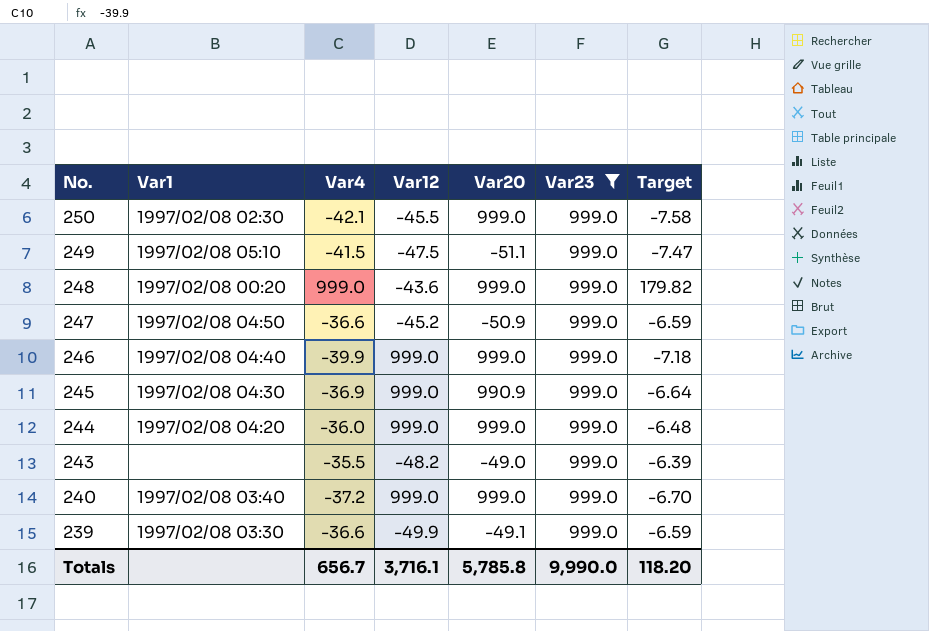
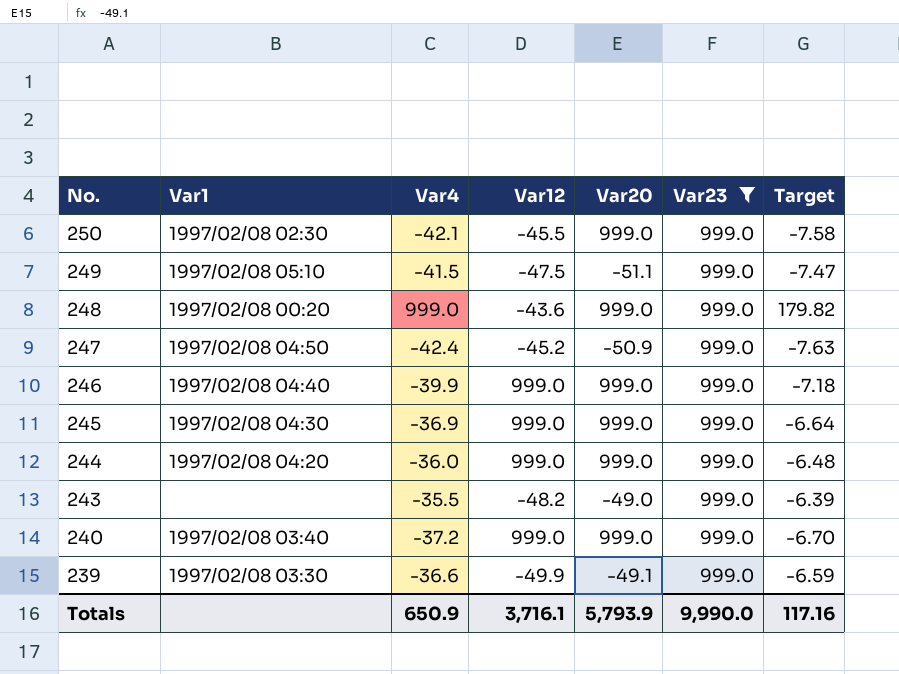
247 | Var4: -36.6 -> -42.4
247 | Target: -6.59 -> -7.63
245 | Var20: 990.9 -> 999.0
Totals | Var4: 656.7 -> 650.9
Totals | Var20: 5,785.8 -> 5,793.9
Totals | Target: 118.20 -> 117.16

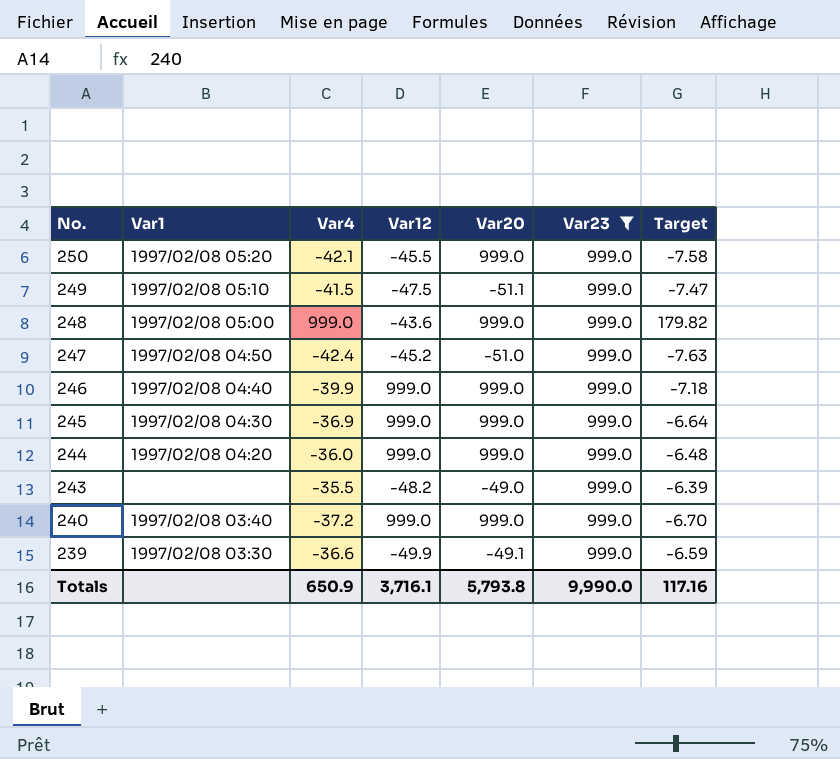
250 | Var1: 1997/02/08 02:30 -> 1997/02/08 05:20
248 | Var1: 1997/02/08 00:20 -> 1997/02/08 05:00
247 | Var20: -50.9 -> -51.0
Totals | Var20: 5,793.9 -> 5,793.8

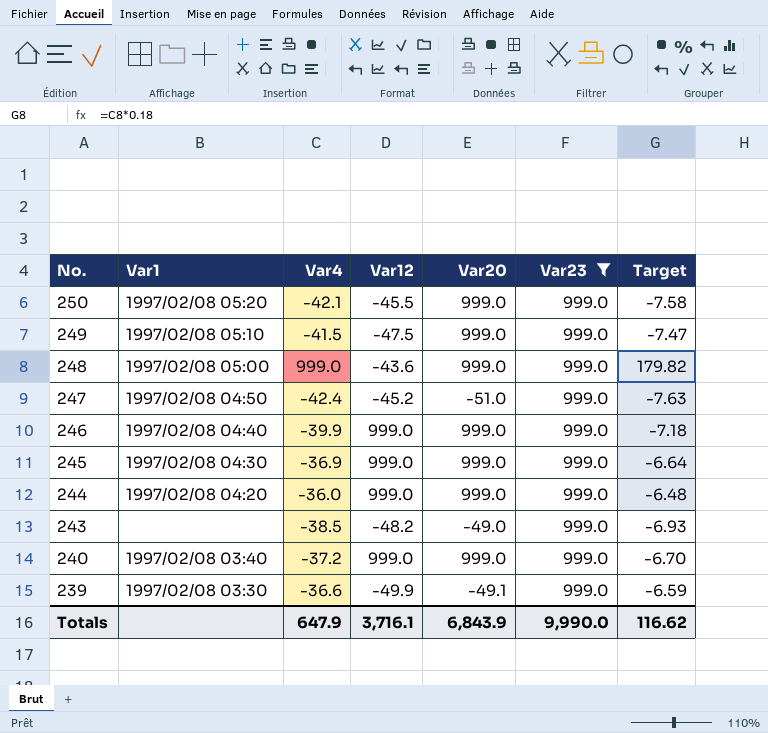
249 | Var20: -51.1 -> 999.0
243 | Var4: -35.5 -> -38.5
243 | Target: -6.39 -> -6.93
Totals | Var4: 650.9 -> 647.9
Totals | Var20: 5,793.8 -> 6,843.9
Totals | Target: 117.16 -> 116.62

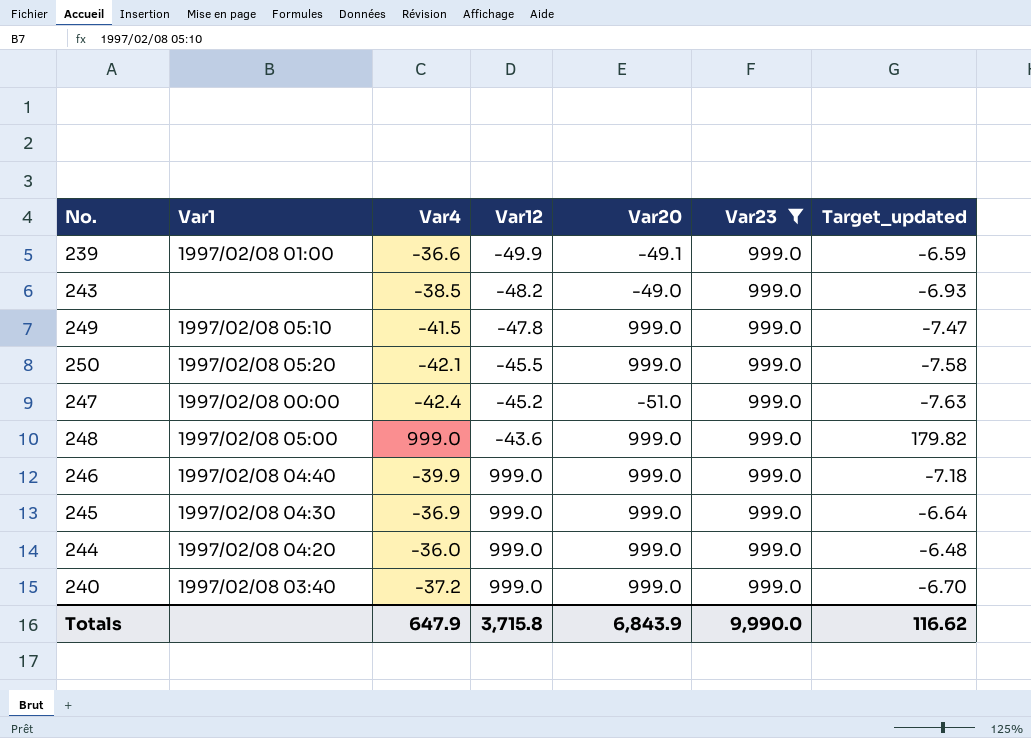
row order: No. descending -> Var12 ascending
column name: Target -> Target_updated
239 | Var1: 1997/02/08 03:30 -> 1997/02/08 01:00
249 | Var12: -47.5 -> -47.8
247 | Var1: 1997/02/08 04:50 -> 1997/02/08 00:00
Totals | Var12: 3,716.1 -> 3,715.8

